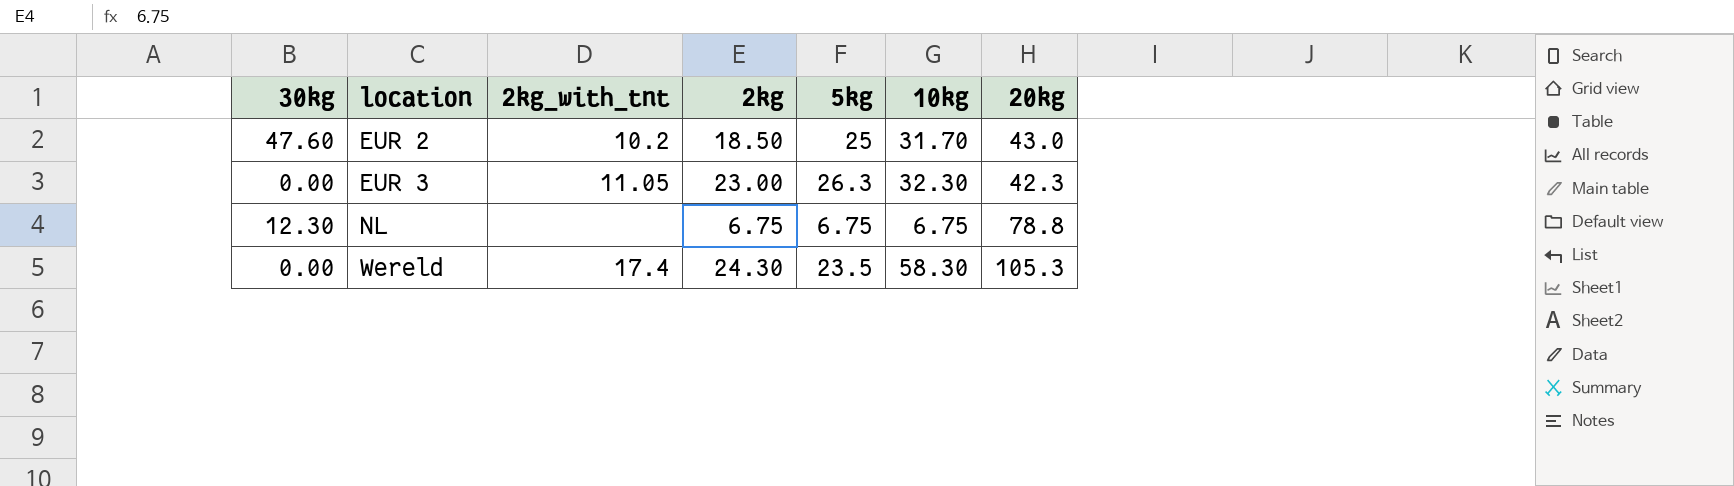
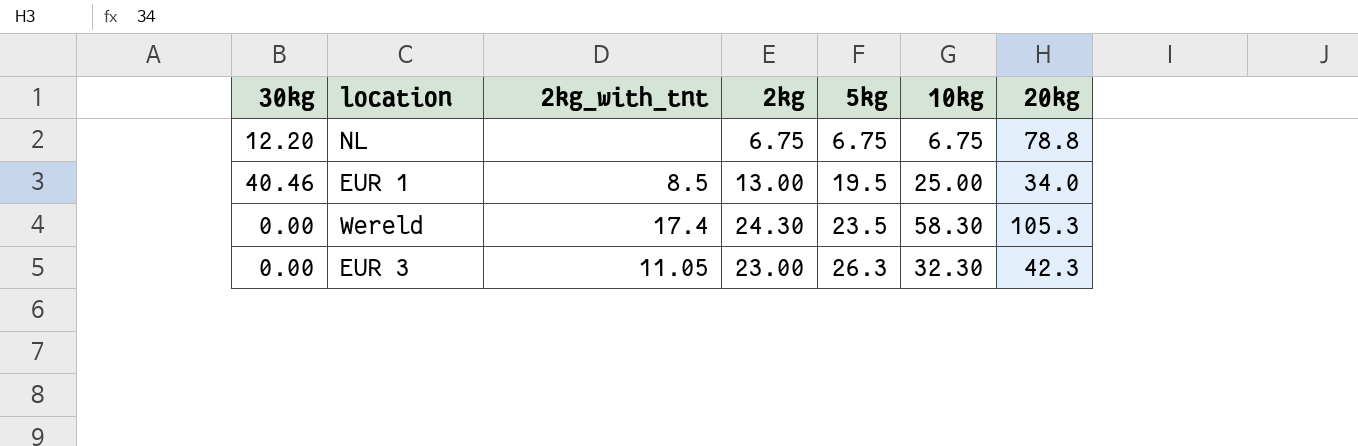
row order: location ascending -> 5kg ascending
row EUR 2: 47.60 | 10.2 | 18.50 | 25 | 31.70 | 43.0 -> none
NL | 30kg: 12.30 -> 12.20
row EUR 1: none -> 40.46 | 8.5 | 13.00 | 19.5 | 25.00 | 34.0

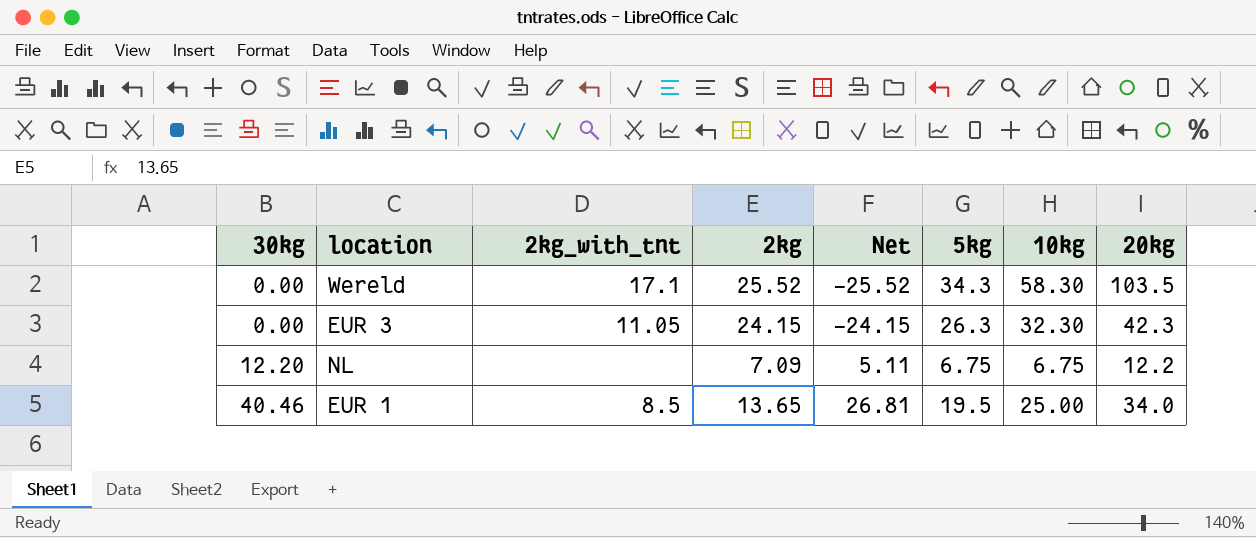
row order: 5kg ascending -> 30kg ascending
column Net | formula: none -> [30kg] - [2kg]
Wereld | 2kg_with_tnt: 17.4 -> 17.1
Wereld | 2kg: 24.30 -> 25.52
Wereld | 5kg: 23.5 -> 34.3
Wereld | 20kg: 105.3 -> 103.5
EUR 3 | 2kg: 23.00 -> 24.15
NL | 2kg: 6.75 -> 7.09
NL | 20kg: 78.8 -> 12.2
EUR 1 | 2kg: 13.00 -> 13.65

